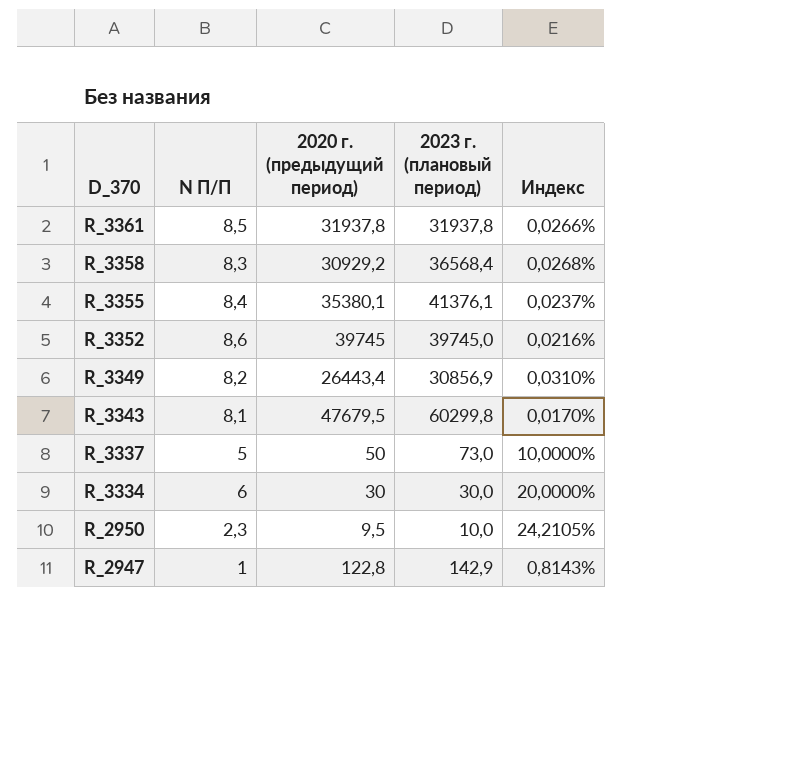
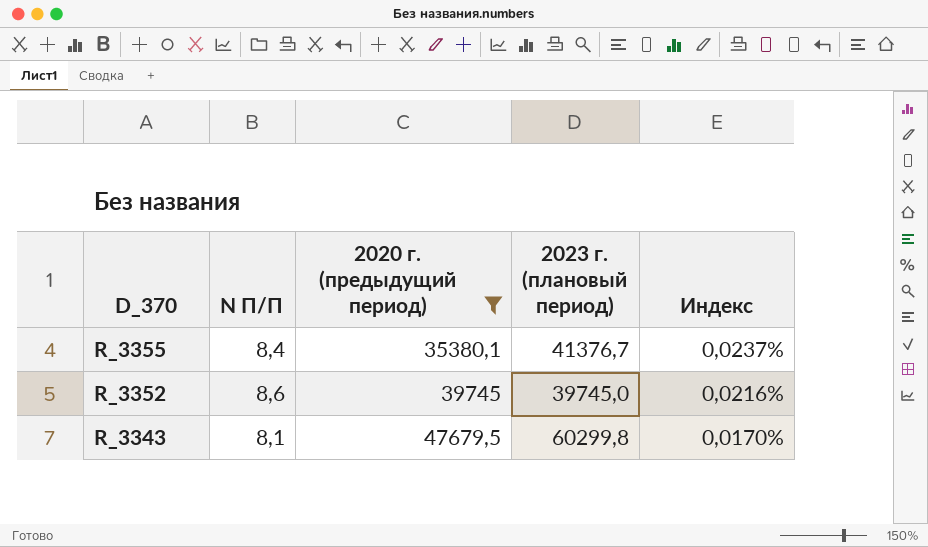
filter: none -> 2020 г. (предыдущий период) >= 35380,1
R_3355 | 2023 г. (плановый период): 41376,1 -> 41376,7

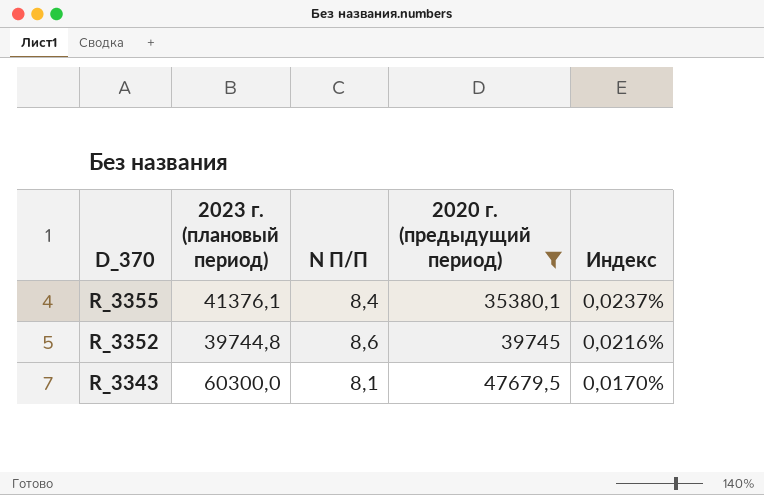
column 2023 г. (плановый период) | position: 4 -> 2
R_3355 | 2023 г. (плановый период): 41376,7 -> 41376,1
R_3352 | 2023 г. (плановый период): 39745,0 -> 39744,8
R_3343 | 2023 г. (плановый период): 60299,8 -> 60300,0

